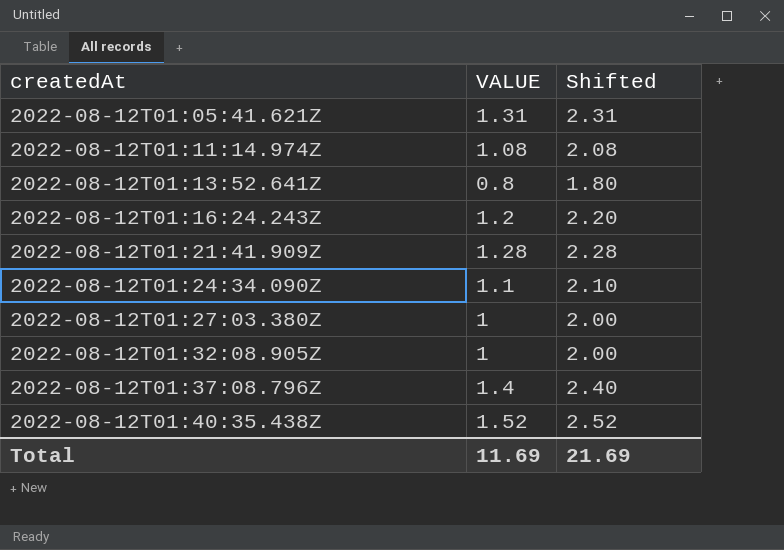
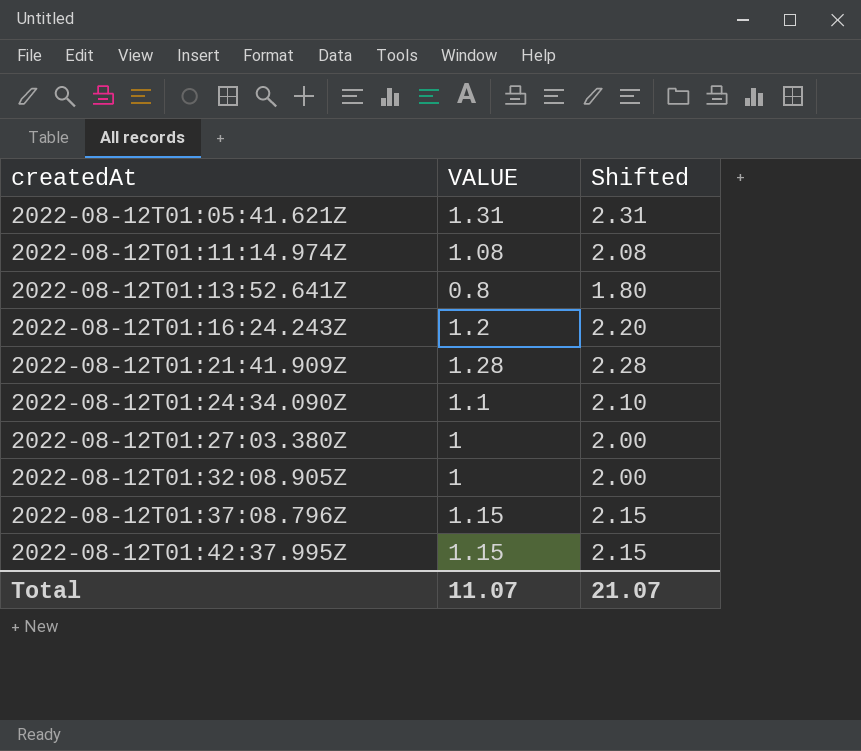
row 2022-08-12T01:40:35.438Z: 1.52 | 2.52 -> none
2022-08-12T01:37:08.796Z | VALUE: 1.4 -> 1.15
2022-08-12T01:37:08.796Z | Shifted: 2.40 -> 2.15
row 2022-08-12T01:42:37.995Z: none -> 1.15 | 2.15
Total | VALUE: 11.69 -> 11.07
Total | Shifted: 21.69 -> 21.07

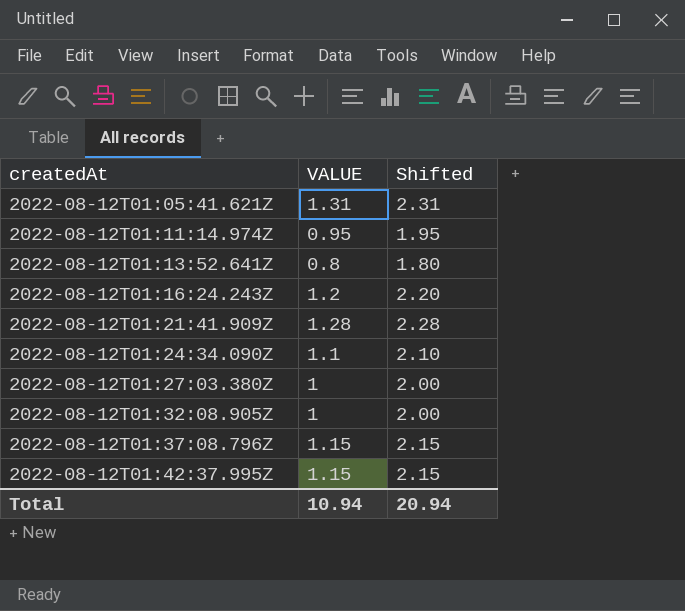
2022-08-12T01:11:14.974Z | VALUE: 1.08 -> 0.95
2022-08-12T01:11:14.974Z | Shifted: 2.08 -> 1.95
Total | VALUE: 11.07 -> 10.94
Total | Shifted: 21.07 -> 20.94

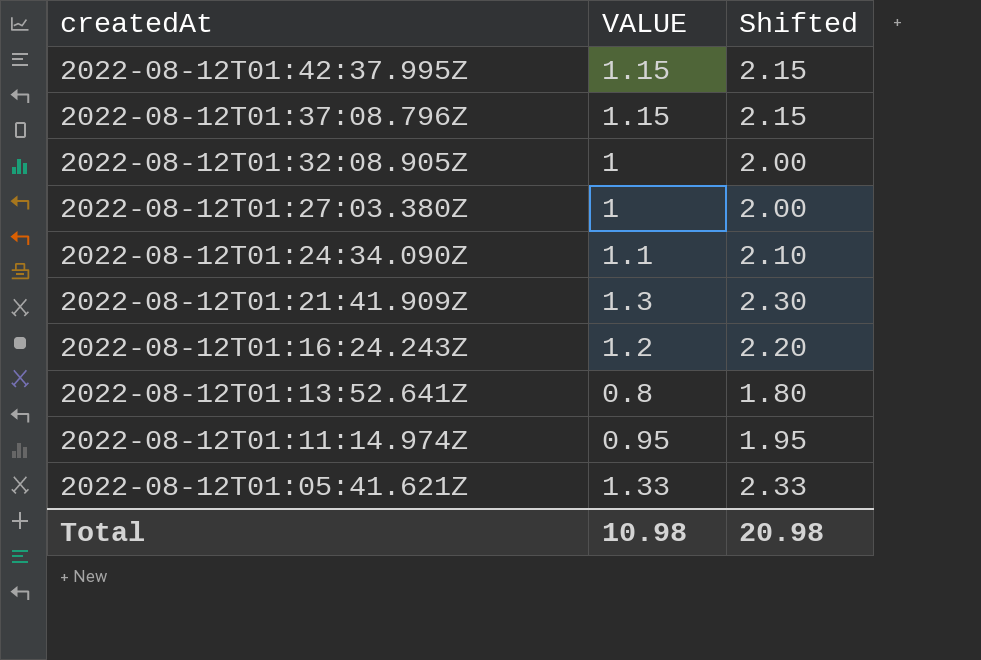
row order: createdAt ascending -> createdAt descending
2022-08-12T01:21:41.909Z | VALUE: 1.28 -> 1.3
2022-08-12T01:21:41.909Z | Shifted: 2.28 -> 2.30
2022-08-12T01:05:41.621Z | VALUE: 1.31 -> 1.33
2022-08-12T01:05:41.621Z | Shifted: 2.31 -> 2.33
Total | VALUE: 10.94 -> 10.98
Total | Shifted: 20.94 -> 20.98

